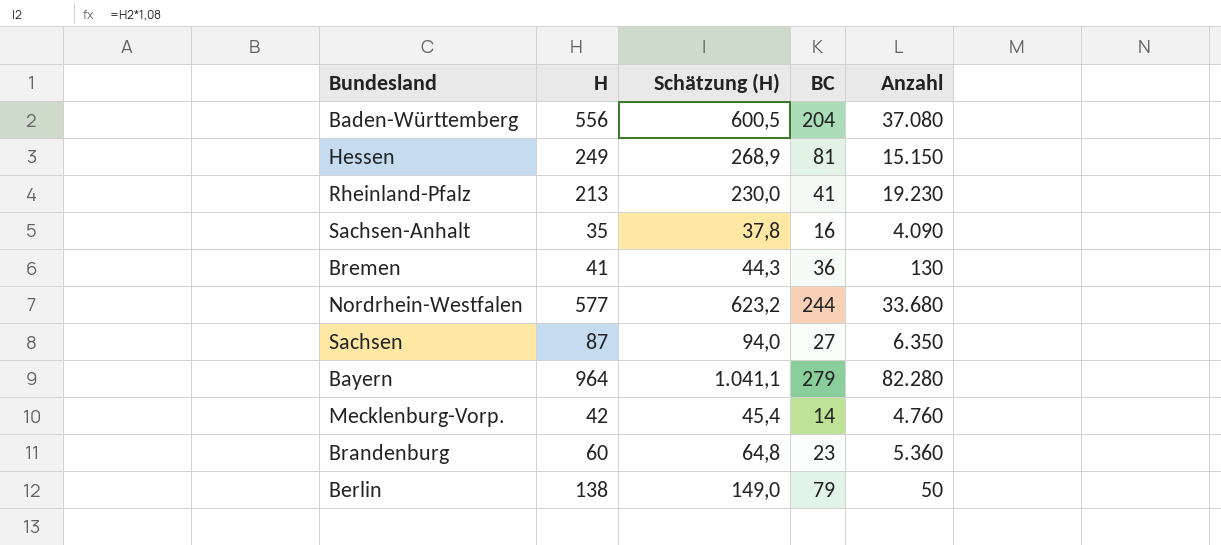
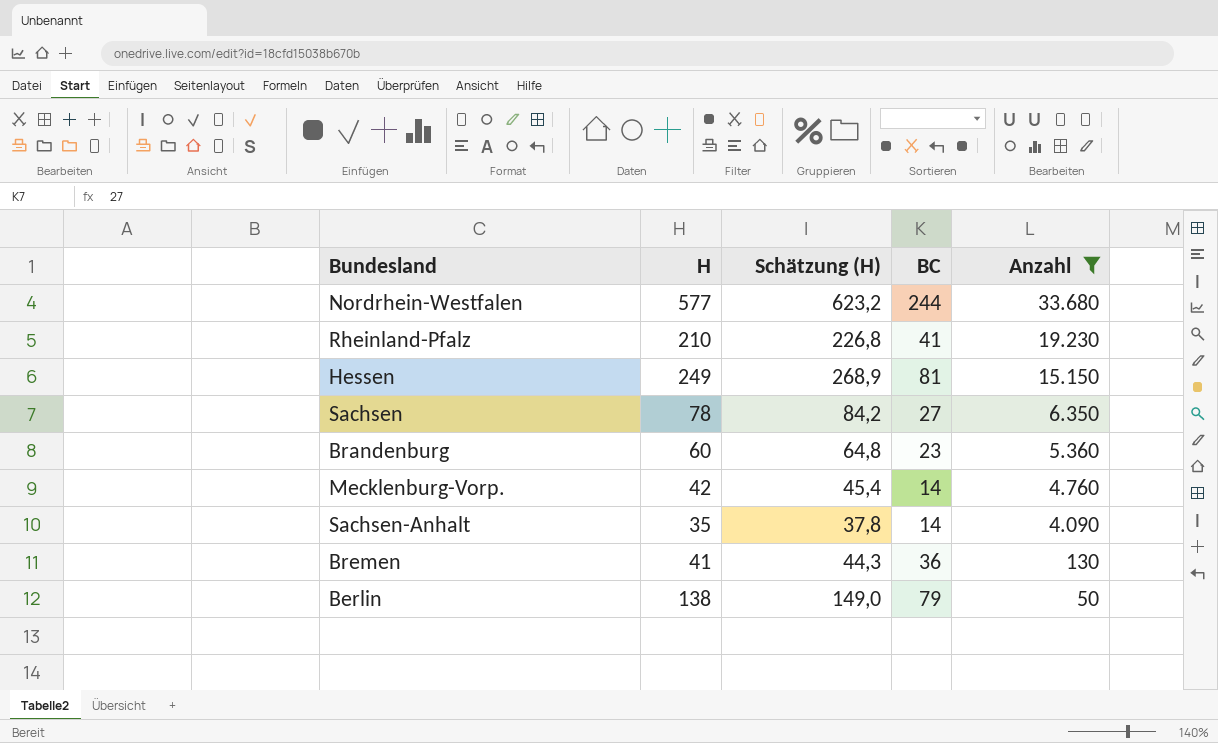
filter: none -> Anzahl <= 33.680
row order: none -> Anzahl descending
Rheinland-Pfalz | H: 213 -> 210
Rheinland-Pfalz | Schätzung (H): 230,0 -> 226,8
Sachsen | H: 87 -> 78
Sachsen | Schätzung (H): 94,0 -> 84,2
Sachsen-Anhalt | BC: 16 -> 14

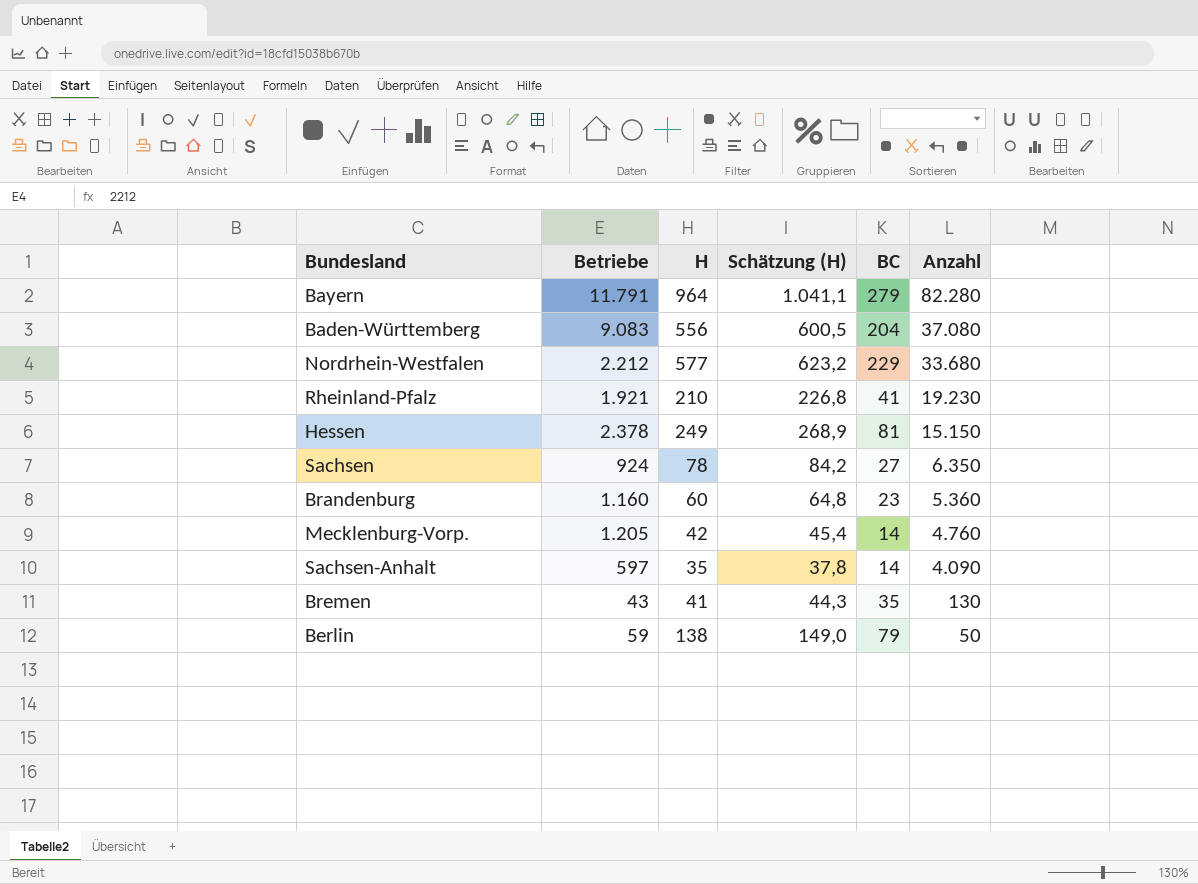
filter: Anzahl <= 33.680 -> none
column Betriebe | position: none -> 2
Nordrhein-Westfalen | BC: 244 -> 229
Bremen | BC: 36 -> 35

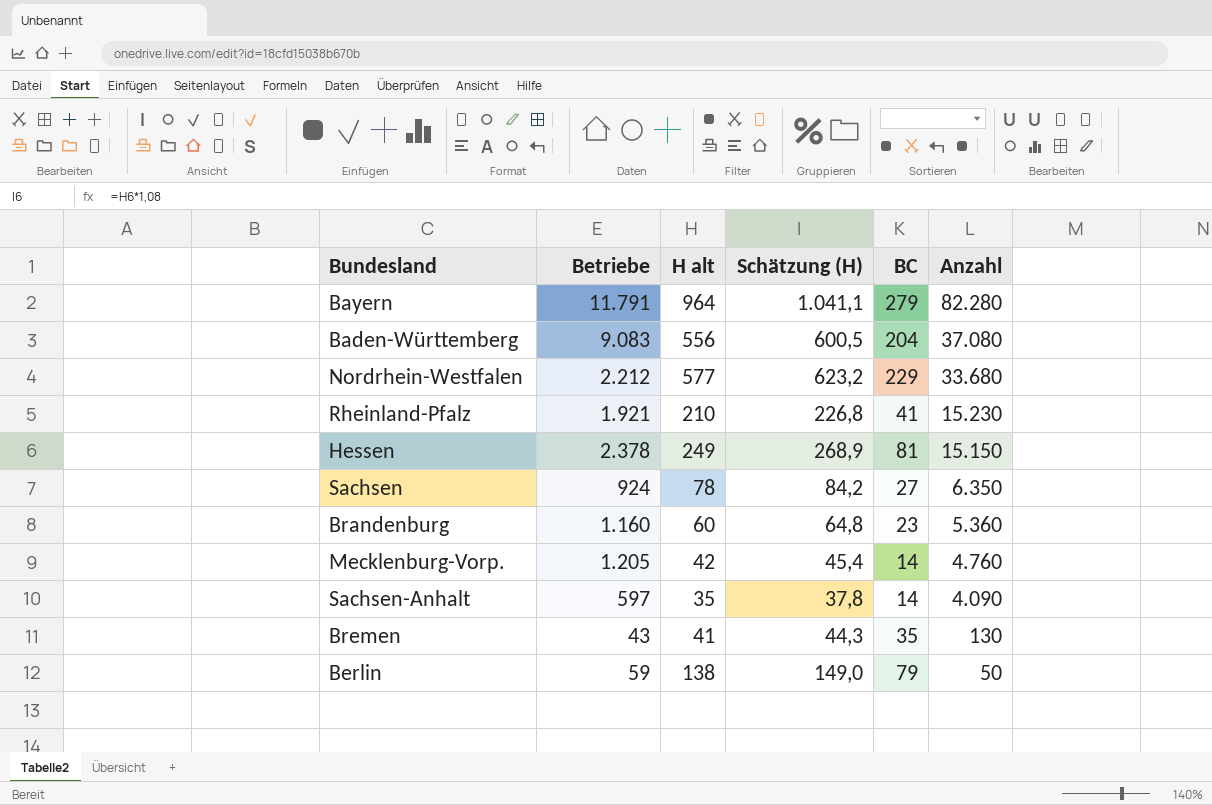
column name: H -> H alt
Rheinland-Pfalz | Anzahl: 19.230 -> 15.230

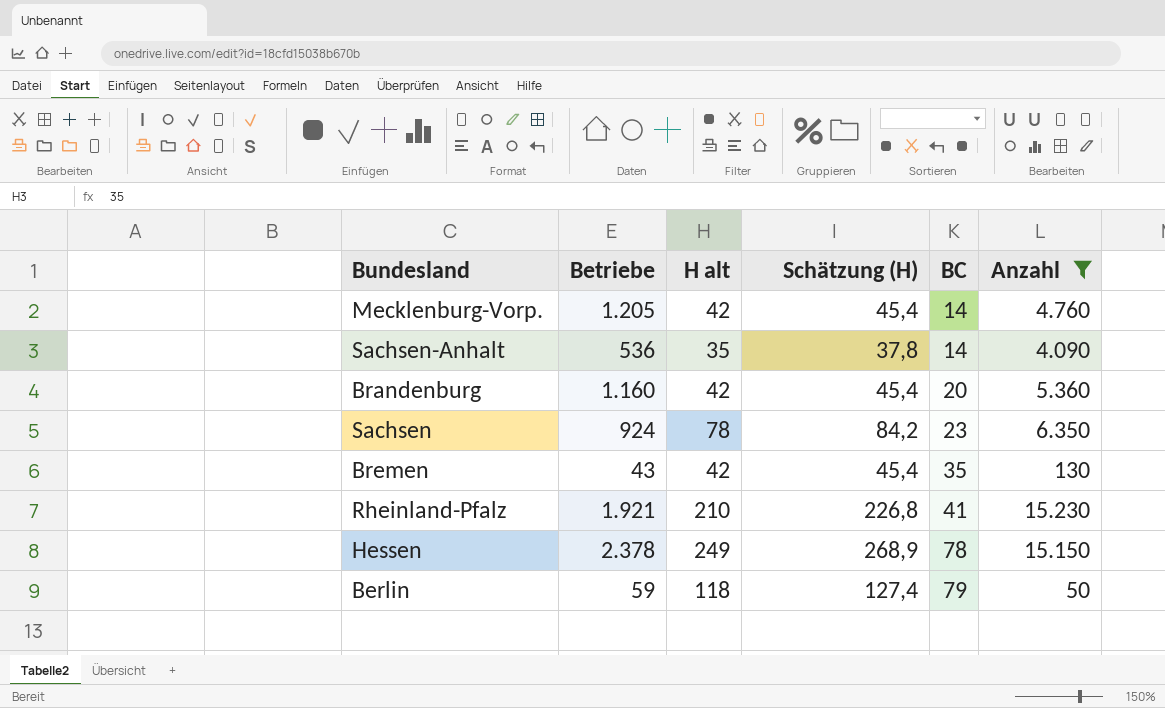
filter: none -> Anzahl <= 15.230
row order: Anzahl descending -> BC ascending
Sachsen-Anhalt | Betriebe: 597 -> 536
Brandenburg | H alt: 60 -> 42
Brandenburg | Schätzung (H): 64,8 -> 45,4
Brandenburg | BC: 23 -> 20
Sachsen | BC: 27 -> 23
Bremen | H alt: 41 -> 42
Bremen | Schätzung (H): 44,3 -> 45,4
Hessen | BC: 81 -> 78
Berlin | H alt: 138 -> 118
Berlin | Schätzung (H): 149,0 -> 127,4

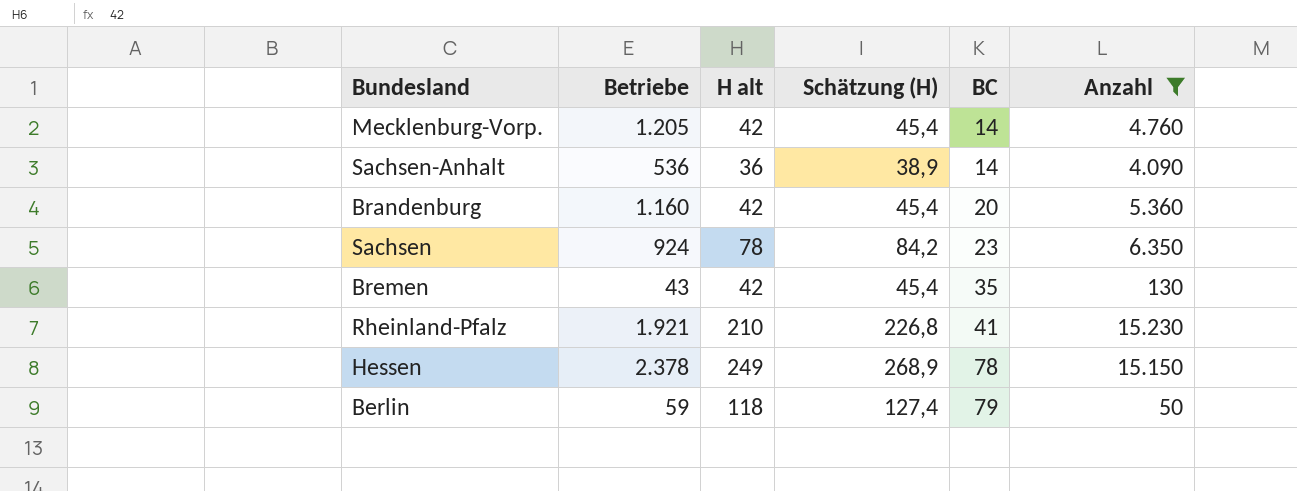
Sachsen-Anhalt | H alt: 35 -> 36
Sachsen-Anhalt | Schätzung (H): 37,8 -> 38,9

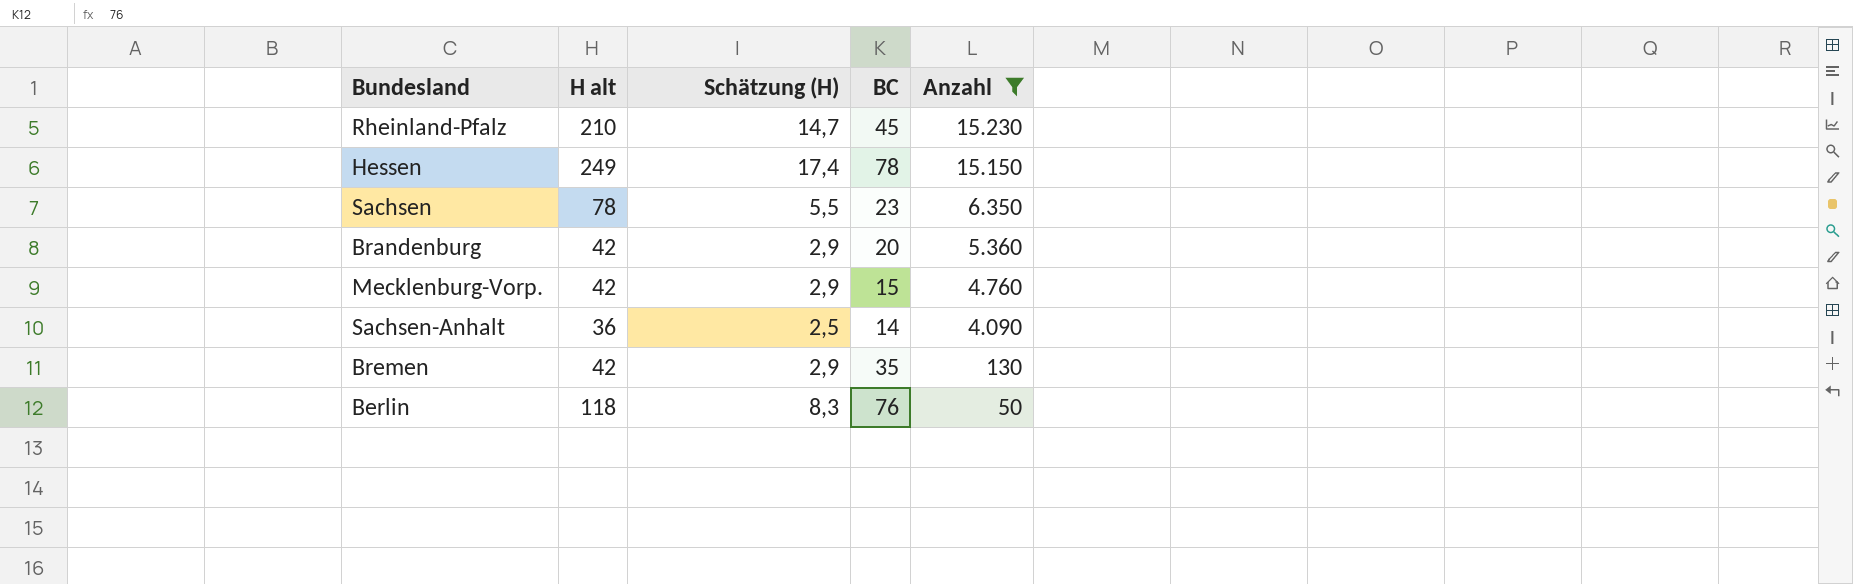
row order: BC ascending -> Anzahl descending
column Betriebe | position: 2 -> none
column Schätzung (H) | formula: [H alt] * 1,08 -> [H alt] * 0,07
Rheinland-Pfalz | BC: 41 -> 45
Mecklenburg-Vorp. | BC: 14 -> 15
Berlin | BC: 79 -> 76

